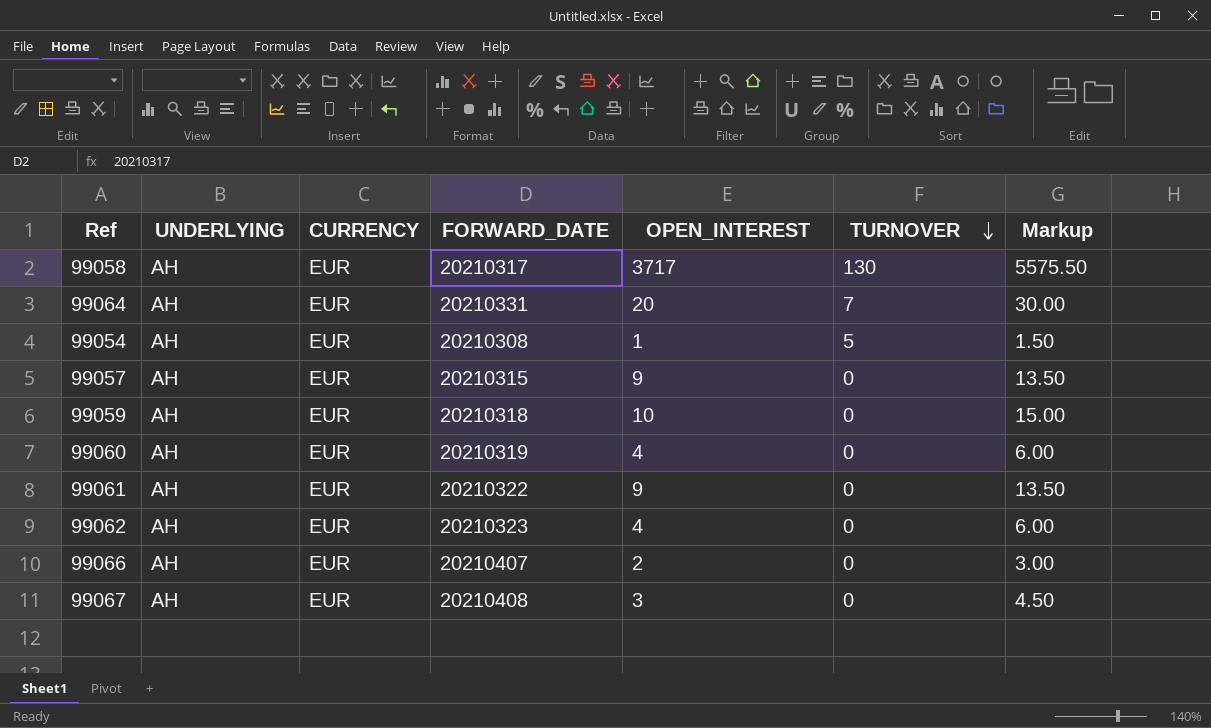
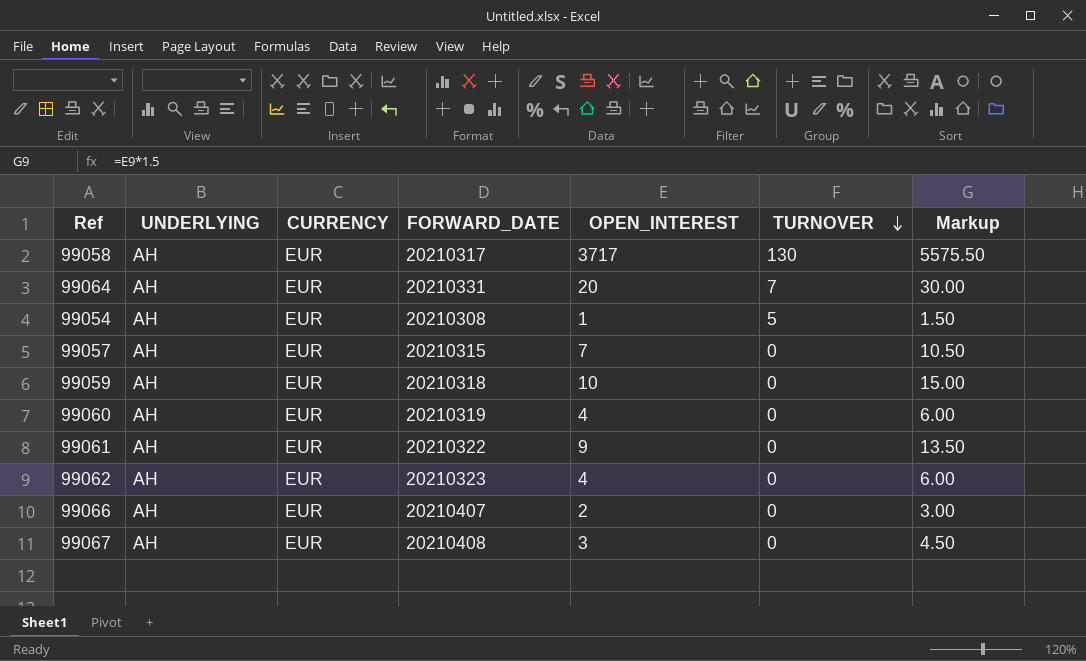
99057 | OPEN_INTEREST: 9 -> 7
99057 | Markup: 13.50 -> 10.50

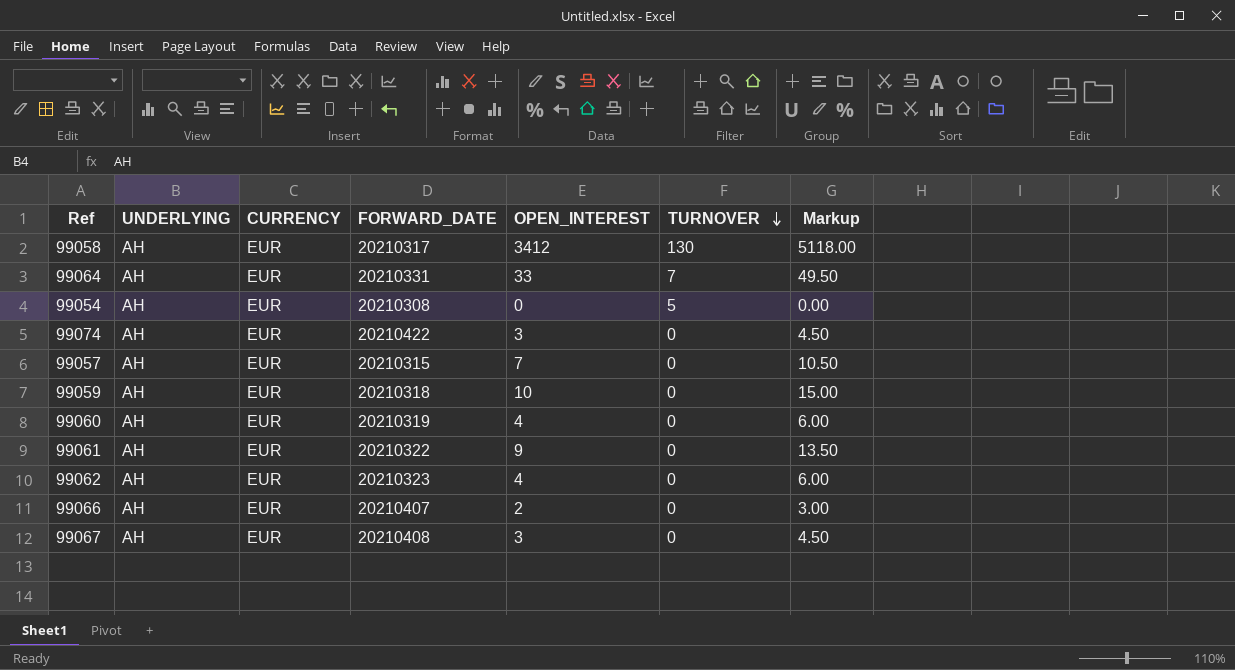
99058 | OPEN_INTEREST: 3717 -> 3412
99058 | Markup: 5575.50 -> 5118.00
99064 | OPEN_INTEREST: 20 -> 33
99064 | Markup: 30.00 -> 49.50
99054 | OPEN_INTEREST: 1 -> 0
99054 | Markup: 1.50 -> 0.00
row 99074: none -> AH | EUR | 20210422 | 3 | 0 | 4.50

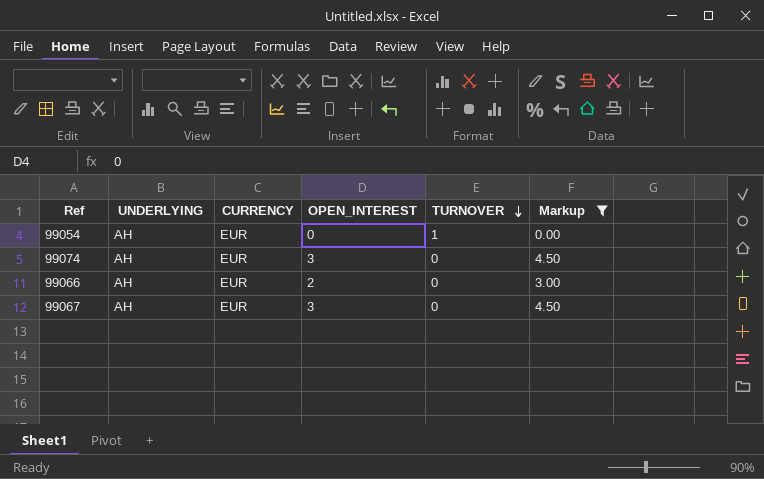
filter: none -> Markup <= 4.50
column FORWARD_DATE | position: 4 -> none
99054 | TURNOVER: 5 -> 1

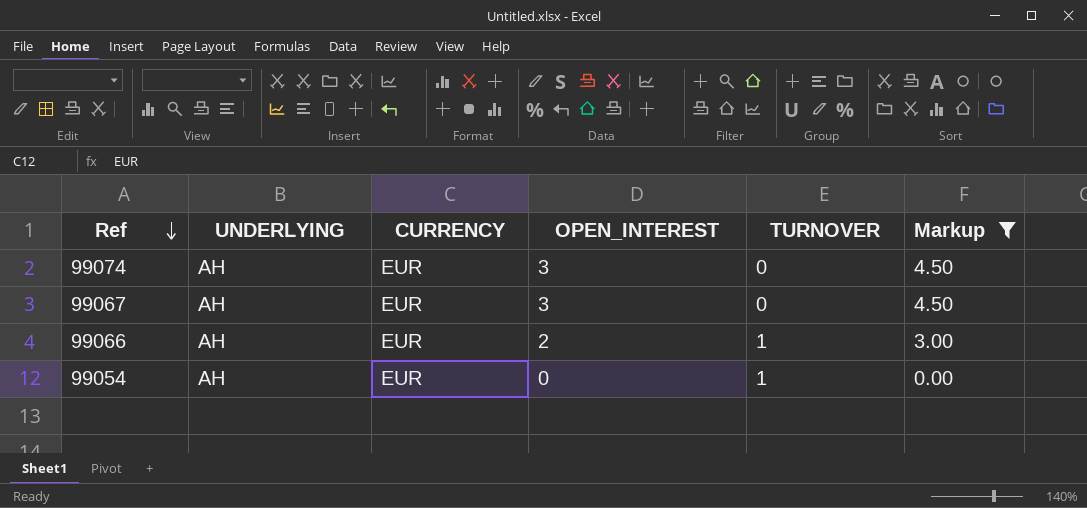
row order: TURNOVER descending -> Ref descending
99066 | TURNOVER: 0 -> 1

